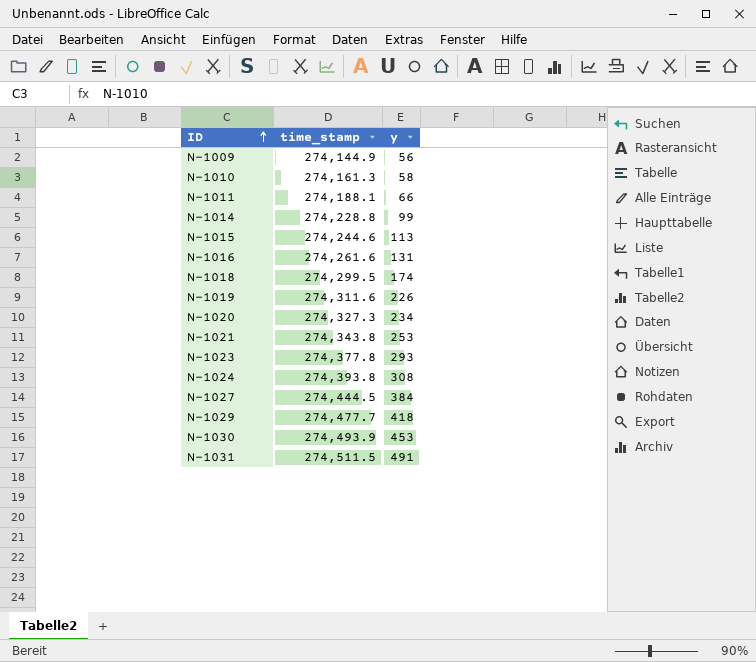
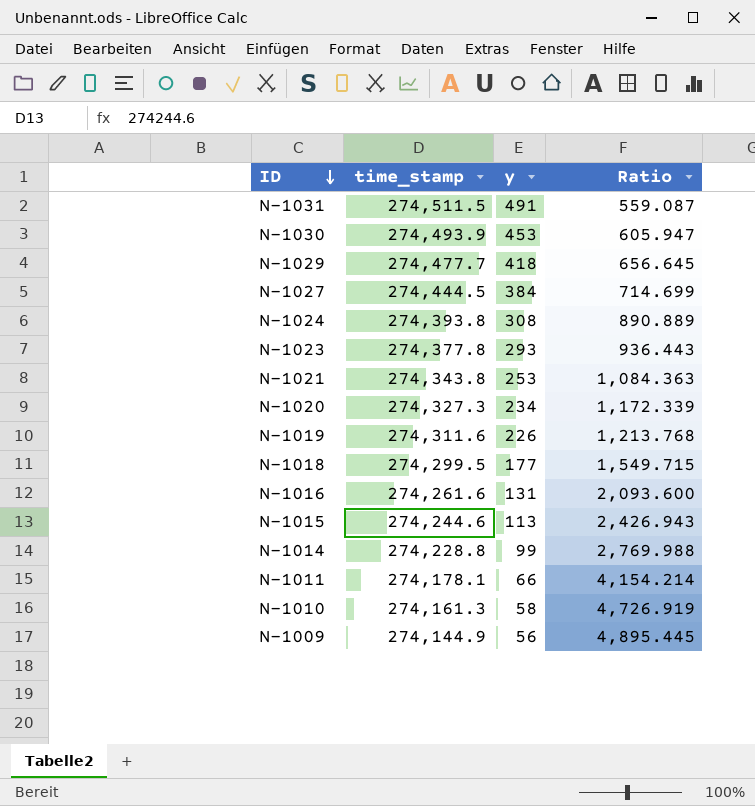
row order: ID ascending -> ID descending
column Ratio | formula: none -> [time_stamp] / [y]
N-1018 | y: 174 -> 177
N-1011 | time_stamp: 274,188.1 -> 274,178.1

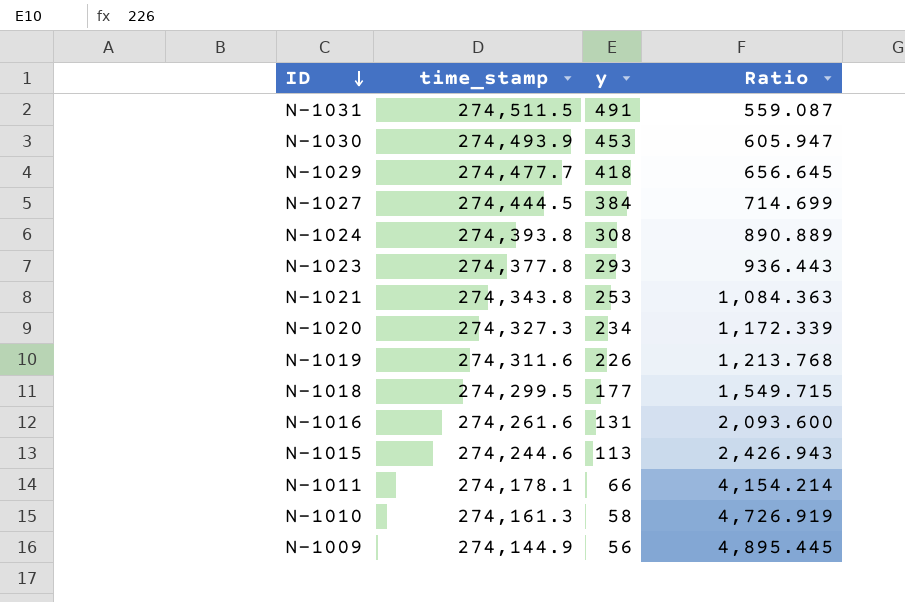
row N-1014: 274,228.8 | 99 | 2,769.988 -> none

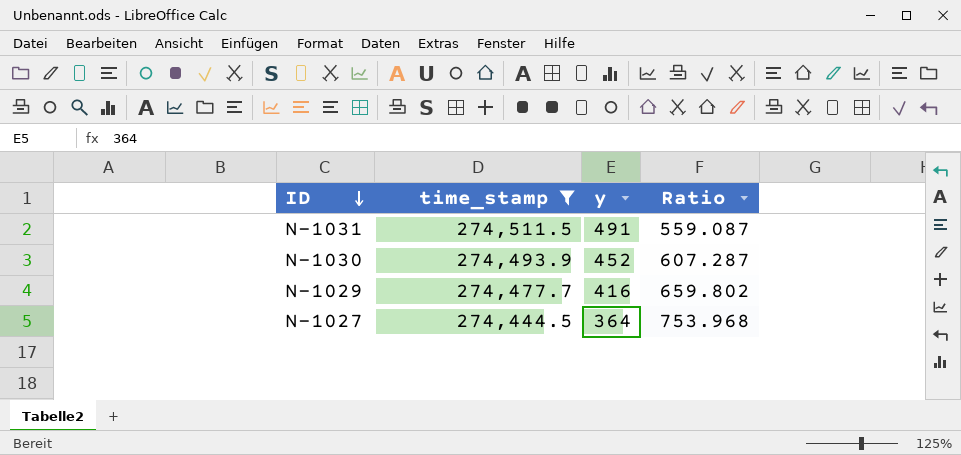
filter: none -> time_stamp >= 274,444.5
N-1030 | y: 453 -> 452
N-1030 | Ratio: 605.947 -> 607.287
N-1029 | y: 418 -> 416
N-1029 | Ratio: 656.645 -> 659.802
N-1027 | y: 384 -> 364
N-1027 | Ratio: 714.699 -> 753.968

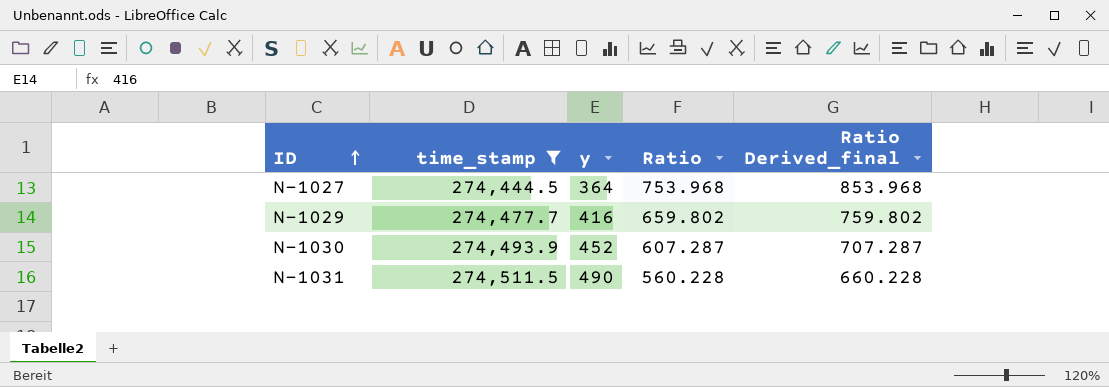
row order: ID descending -> ID ascending
column Ratio Derived_final | formula: none -> [Ratio] + 100
N-1031 | y: 491 -> 490
N-1031 | Ratio: 559.087 -> 560.228

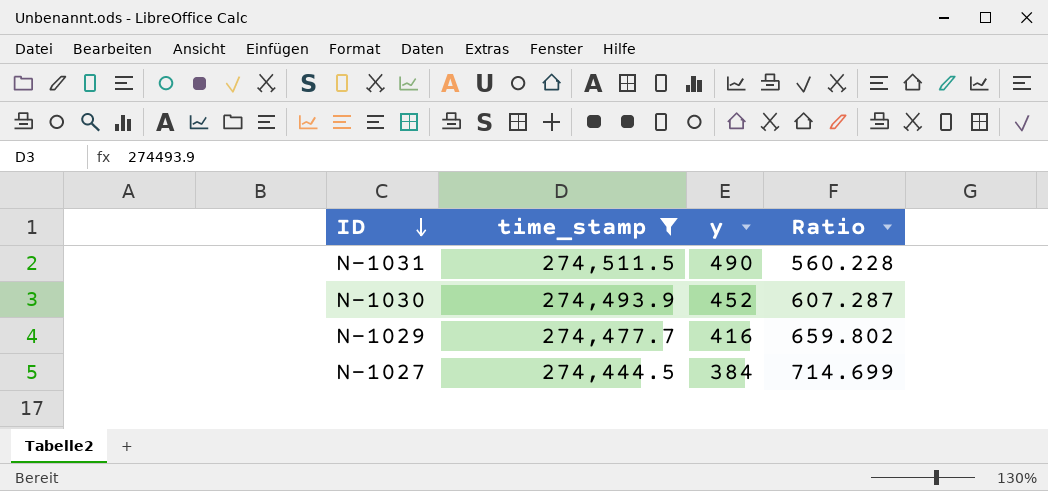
row order: ID ascending -> ID descending
column Ratio Derived_final | formula: [Ratio] + 100 -> none
N-1027 | y: 364 -> 384
N-1027 | Ratio: 753.968 -> 714.699

